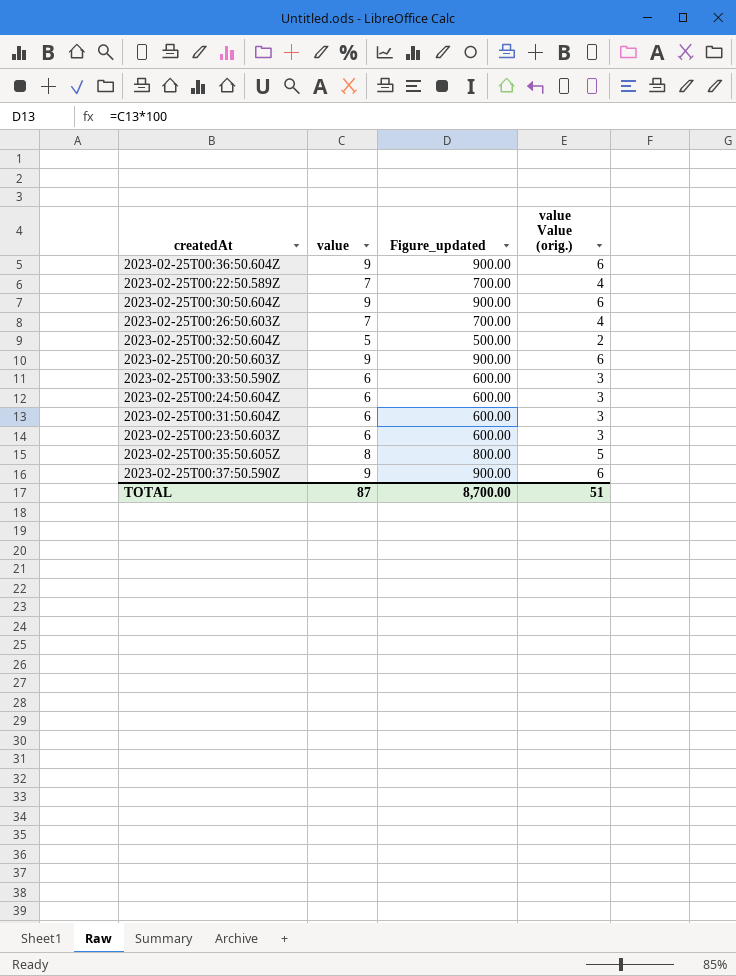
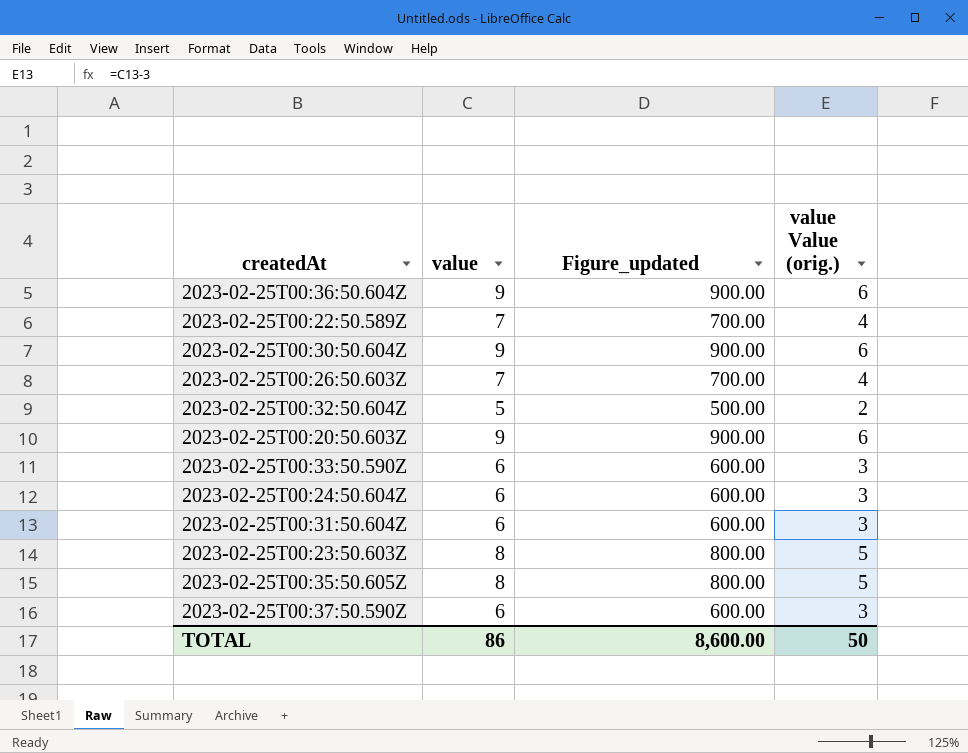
2023-02-25T00:23:50.603Z | value: 6 -> 8
2023-02-25T00:23:50.603Z | Figure_updated: 600.00 -> 800.00
2023-02-25T00:23:50.603Z | value Value (orig.): 3 -> 5
2023-02-25T00:37:50.590Z | value: 9 -> 6
2023-02-25T00:37:50.590Z | Figure_updated: 900.00 -> 600.00
2023-02-25T00:37:50.590Z | value Value (orig.): 6 -> 3
TOTAL | value: 87 -> 86
TOTAL | Figure_updated: 8,700.00 -> 8,600.00
TOTAL | value Value (orig.): 51 -> 50

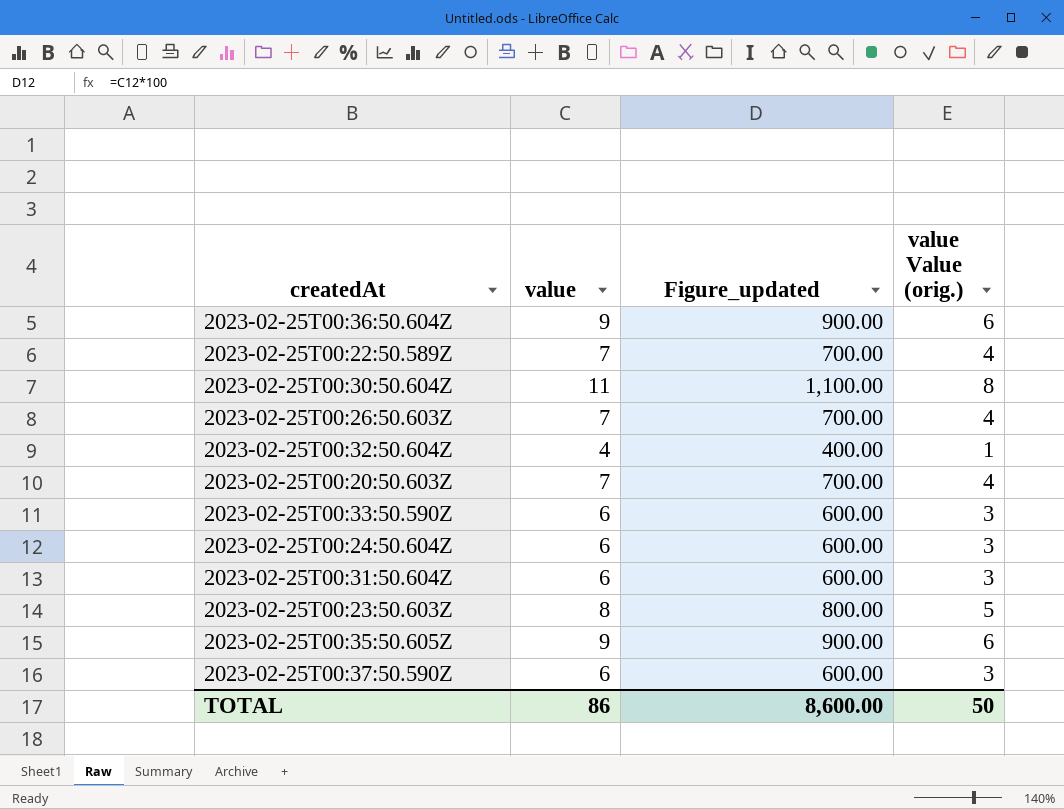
2023-02-25T00:30:50.604Z | value: 9 -> 11
2023-02-25T00:30:50.604Z | Figure_updated: 900.00 -> 1,100.00
2023-02-25T00:30:50.604Z | value Value (orig.): 6 -> 8
2023-02-25T00:32:50.604Z | value: 5 -> 4
2023-02-25T00:32:50.604Z | Figure_updated: 500.00 -> 400.00
2023-02-25T00:32:50.604Z | value Value (orig.): 2 -> 1
2023-02-25T00:20:50.603Z | value: 9 -> 7
2023-02-25T00:20:50.603Z | Figure_updated: 900.00 -> 700.00
2023-02-25T00:20:50.603Z | value Value (orig.): 6 -> 4
2023-02-25T00:35:50.605Z | value: 8 -> 9
2023-02-25T00:35:50.605Z | Figure_updated: 800.00 -> 900.00
2023-02-25T00:35:50.605Z | value Value (orig.): 5 -> 6

